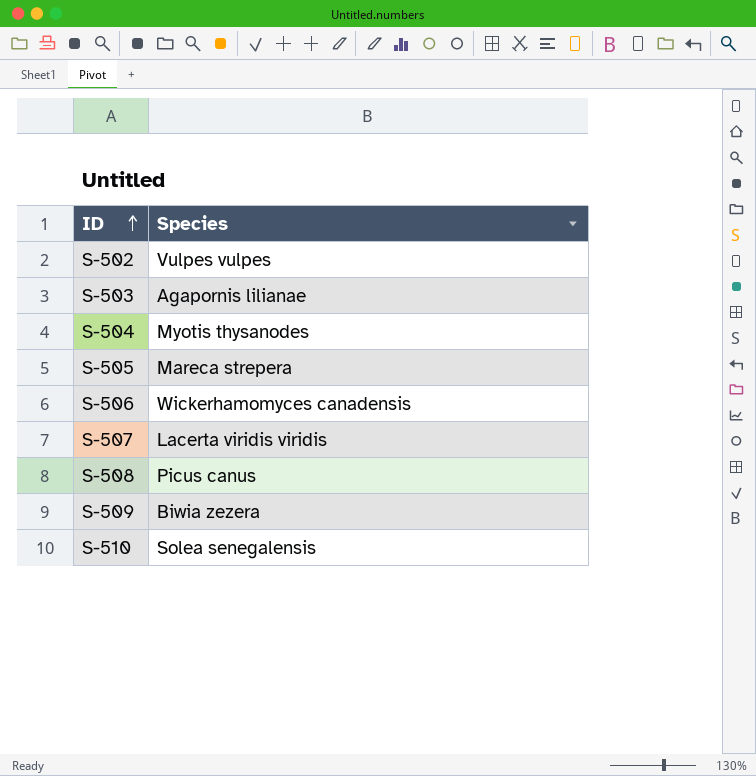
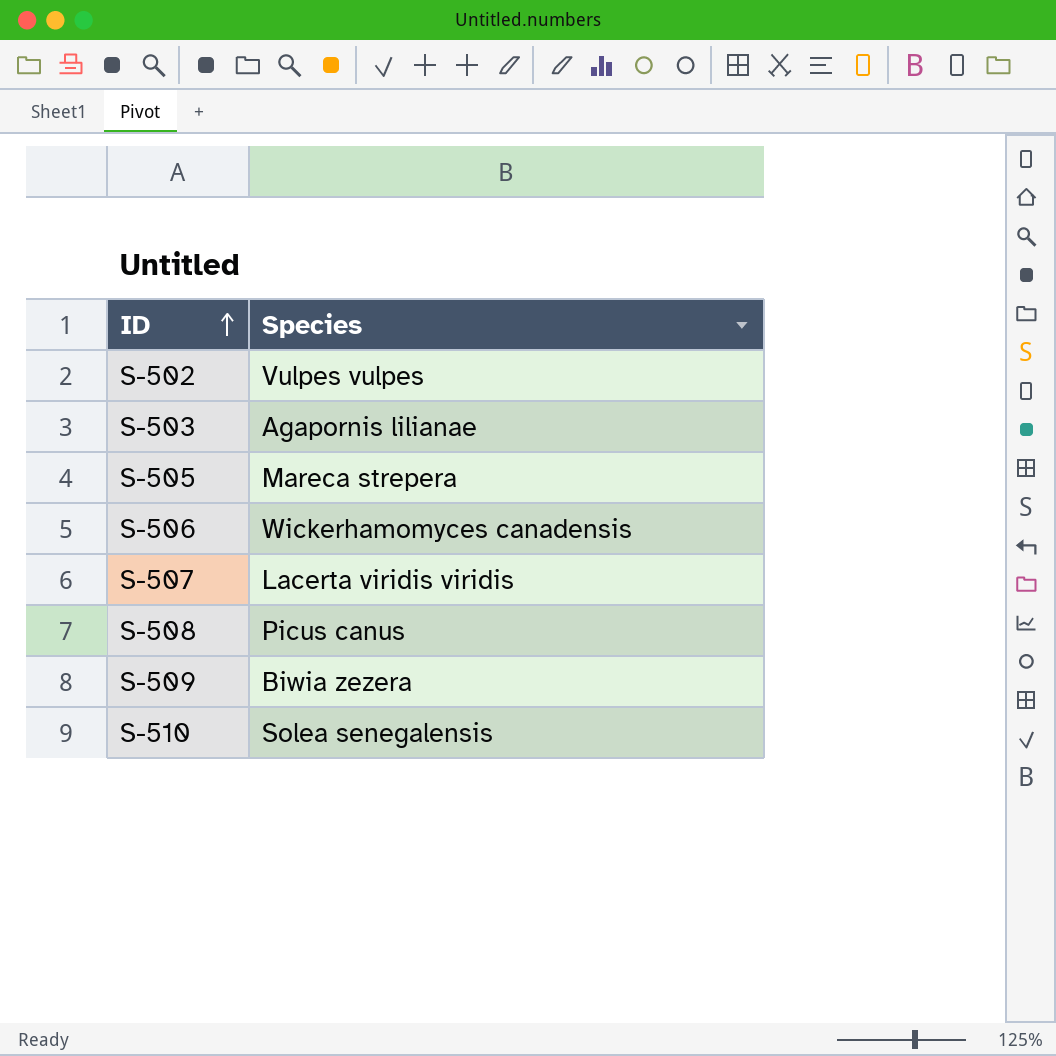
row S-504: Myotis thysanodes -> none

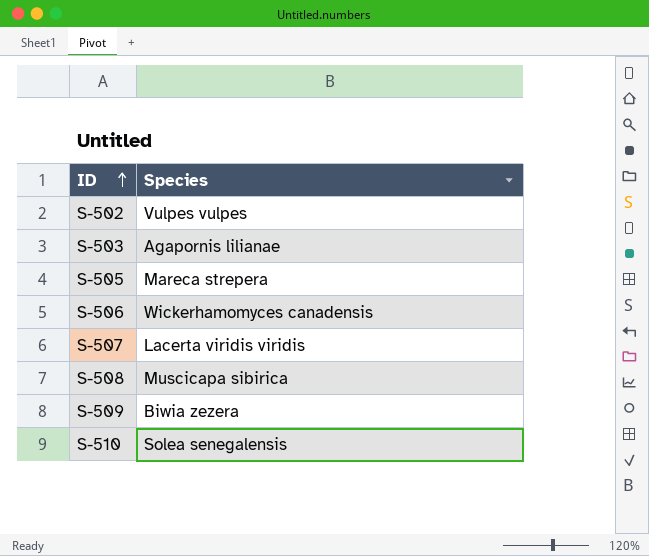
S-508 | Species: Picus canus -> Muscicapa sibirica

